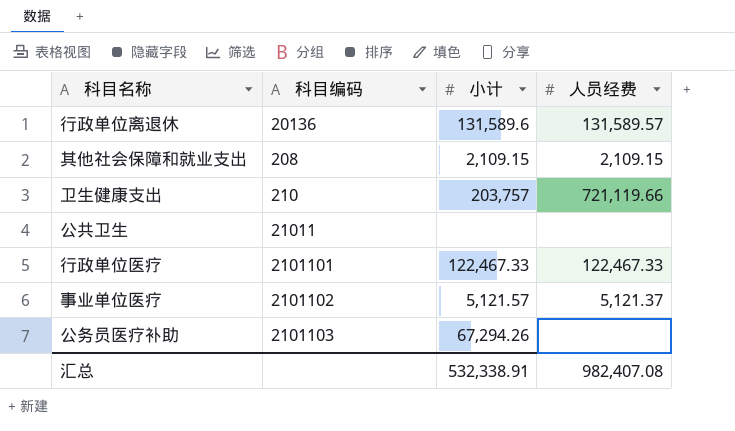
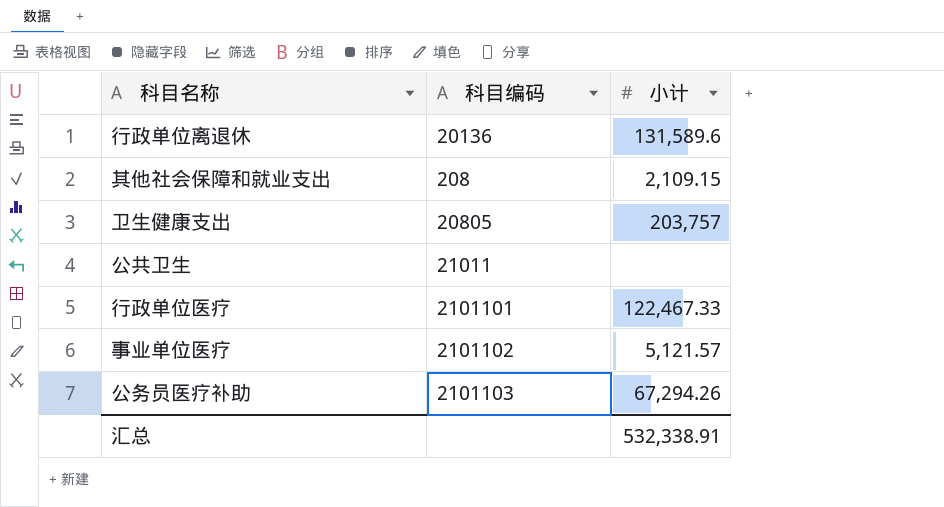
column 人员经费 | position: 4 -> none
卫生健康支出 | 科目编码: 210 -> 20805

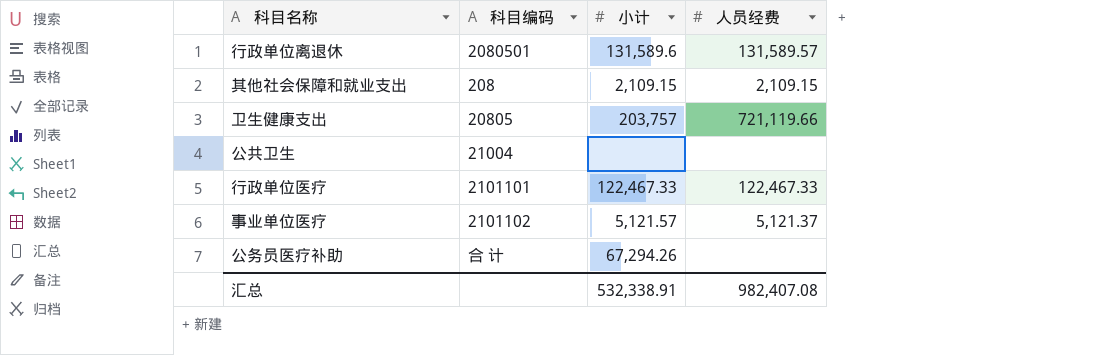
column 人员经费 | position: none -> 4
行政单位离退休 | 科目编码: 20136 -> 2080501
公共卫生 | 科目编码: 21011 -> 21004
公务员医疗补助 | 科目编码: 2101103 -> 合 计

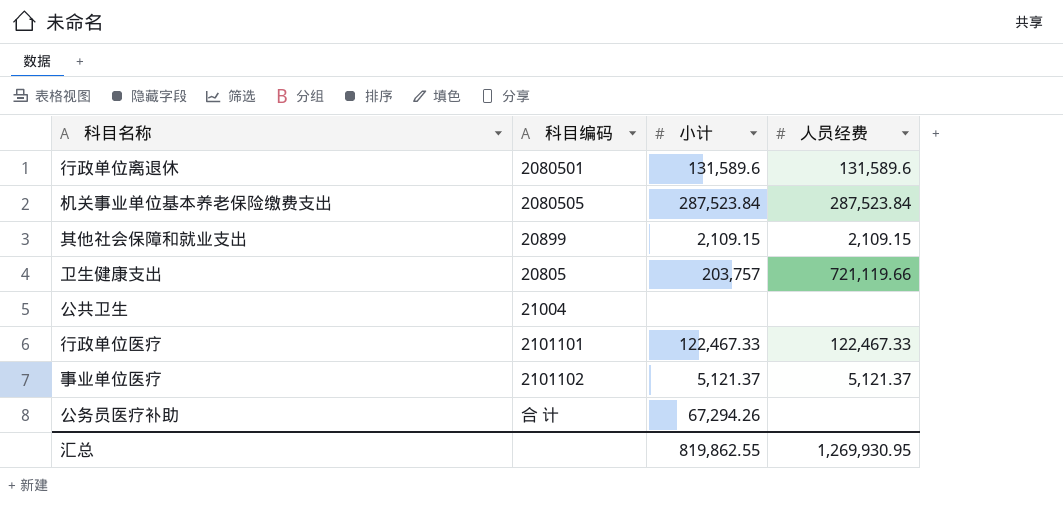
行政单位离退休 | 人员经费: 131,589.57 -> 131,589.6
row 机关事业单位基本养老保险缴费支出: none -> 2080505 | 287,523.84 | 287,523.84
其他社会保障和就业支出 | 科目编码: 208 -> 20899
事业单位医疗 | 小计: 5,121.57 -> 5,121.37
汇总 | 小计: 532,338.91 -> 819,862.55
汇总 | 人员经费: 982,407.08 -> 1,269,930.95

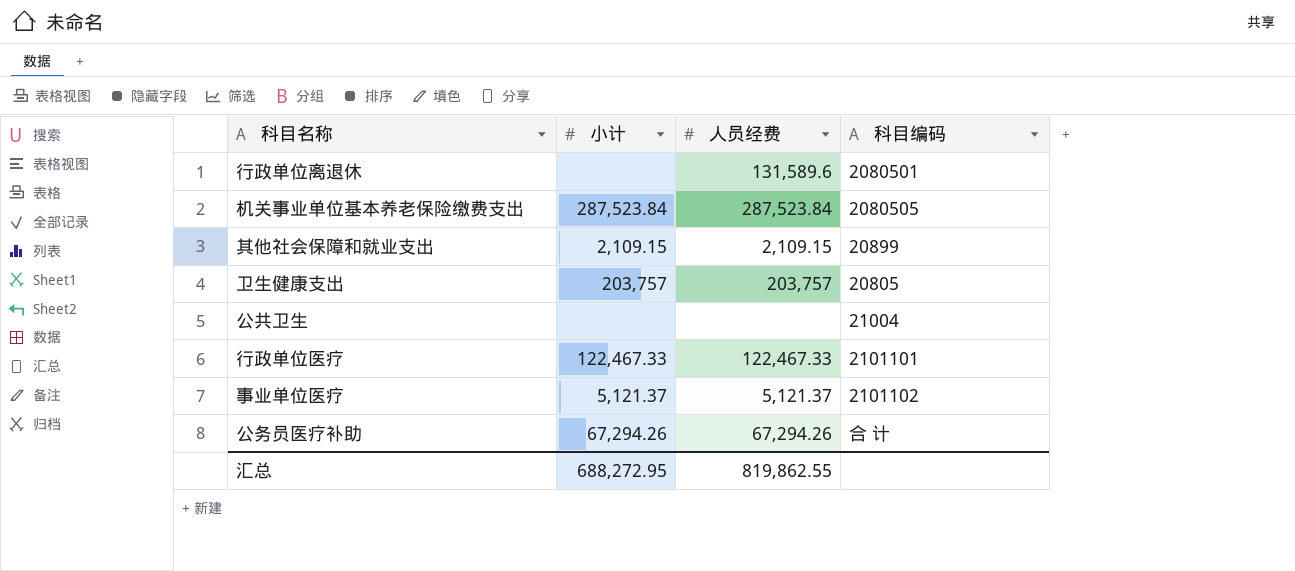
column 科目编码 | position: 2 -> 4
行政单位离退休 | 小计: 131,589.6 -> none
卫生健康支出 | 人员经费: 721,119.66 -> 203,757
公务员医疗补助 | 人员经费: none -> 67,294.26
汇总 | 小计: 819,862.55 -> 688,272.95
汇总 | 人员经费: 1,269,930.95 -> 819,862.55

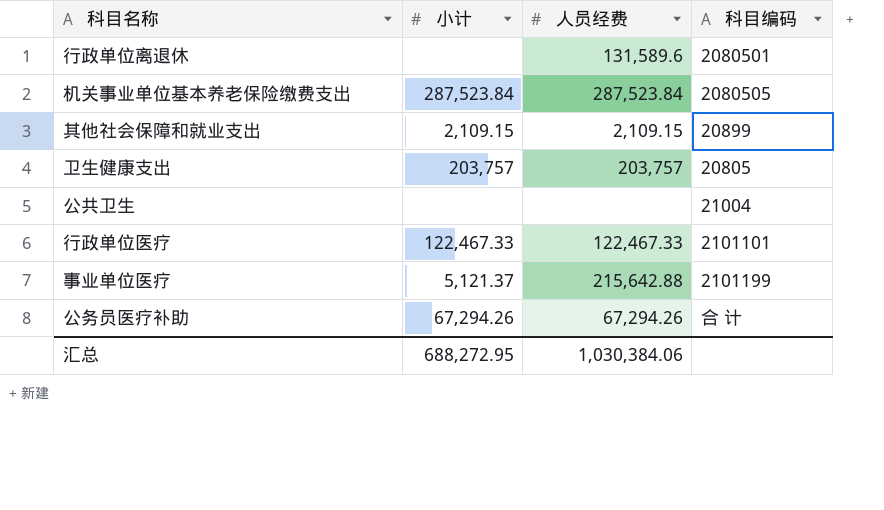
事业单位医疗 | 人员经费: 5,121.37 -> 215,642.88
事业单位医疗 | 科目编码: 2101102 -> 2101199
汇总 | 人员经费: 819,862.55 -> 1,030,384.06

